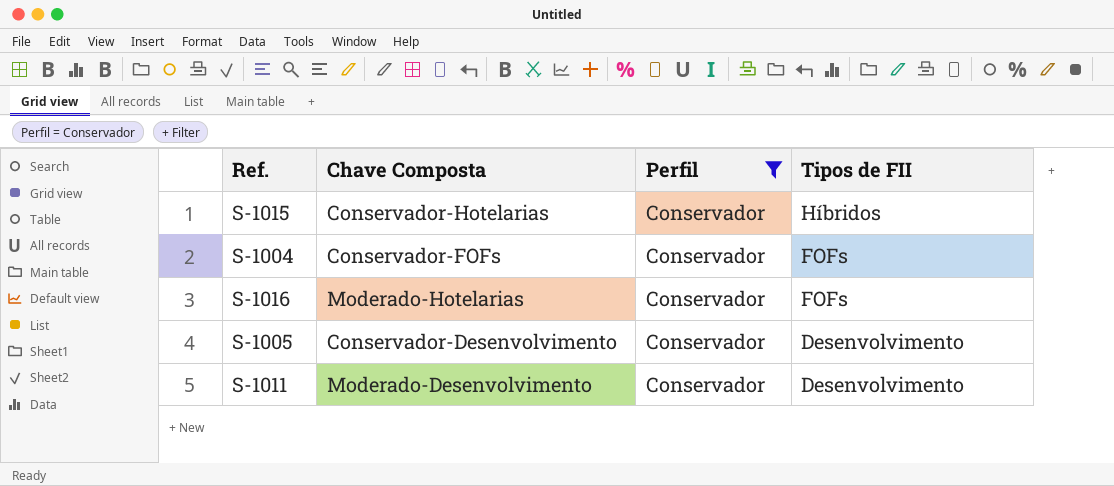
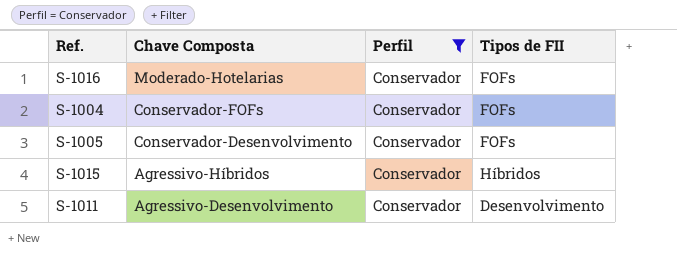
row order: Tipos de FII descending -> Chave Composta descending
S-1005 | Tipos de FII: Desenvolvimento -> FOFs
S-1015 | Chave Composta: Conservador-Hotelarias -> Agressivo-Híbridos
S-1011 | Chave Composta: Moderado-Desenvolvimento -> Agressivo-Desenvolvimento

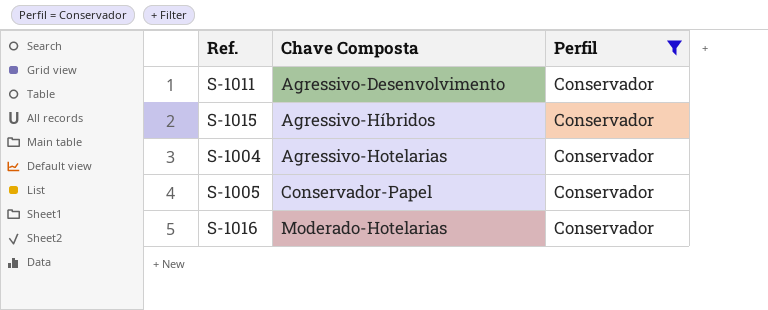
row order: Chave Composta descending -> Chave Composta ascending
column Tipos de FII | position: 4 -> none
S-1004 | Chave Composta: Conservador-FOFs -> Agressivo-Hotelarias
S-1005 | Chave Composta: Conservador-Desenvolvimento -> Conservador-Papel

